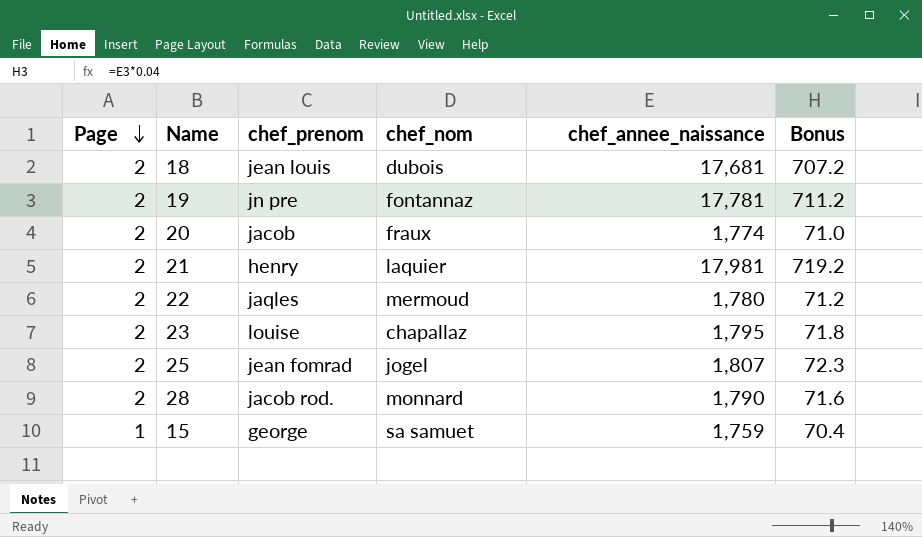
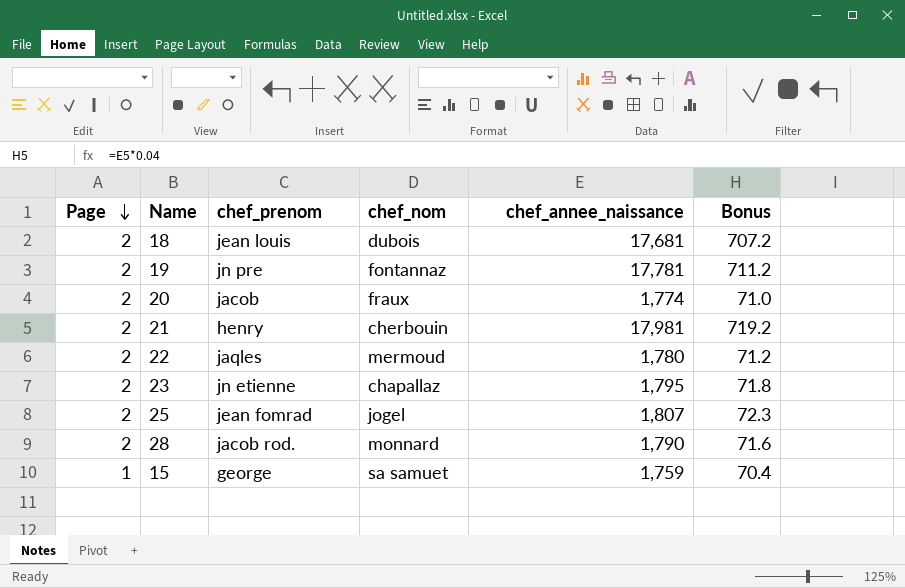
21 | chef_nom: laquier -> cherbouin
23 | chef_prenom: louise -> jn etienne

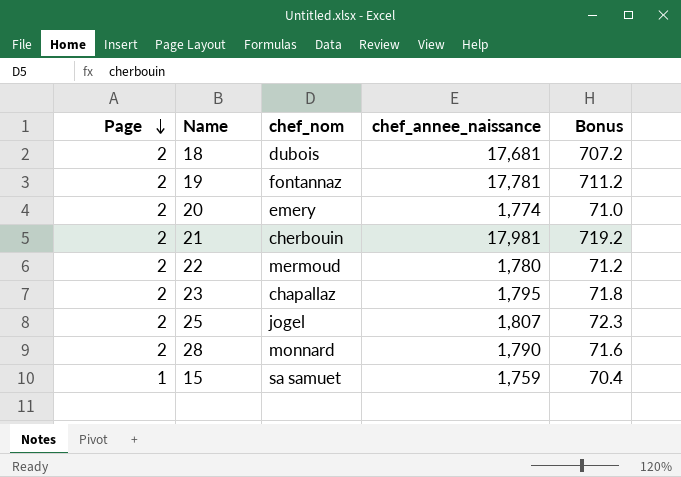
column chef_prenom | position: 3 -> none
20 | chef_nom: fraux -> emery

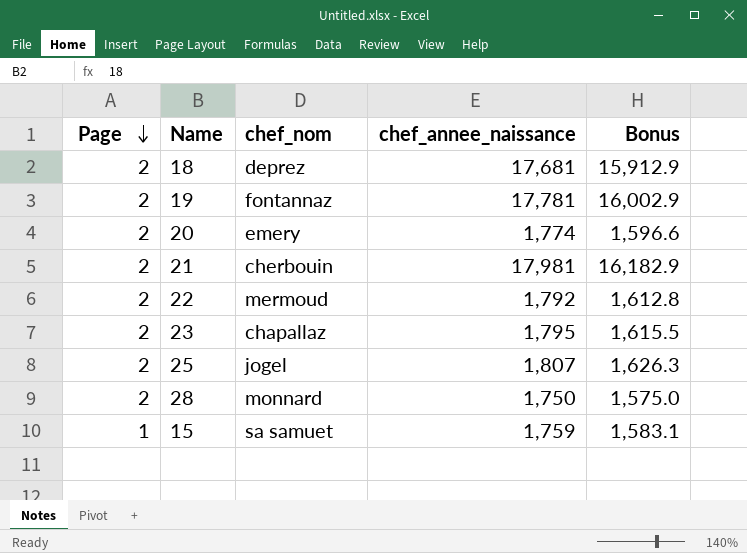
column Bonus | formula: [chef_annee_naissance] * 0.04 -> [chef_annee_naissance] * 0.9
18 | chef_nom: dubois -> deprez
22 | chef_annee_naissance: 1,780 -> 1,792
28 | chef_annee_naissance: 1,790 -> 1,750

